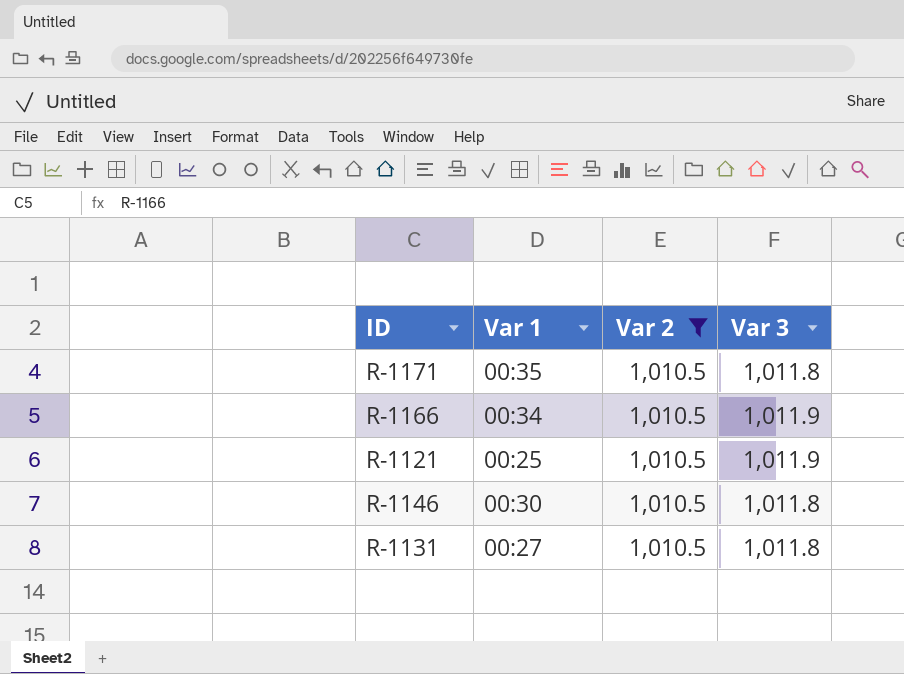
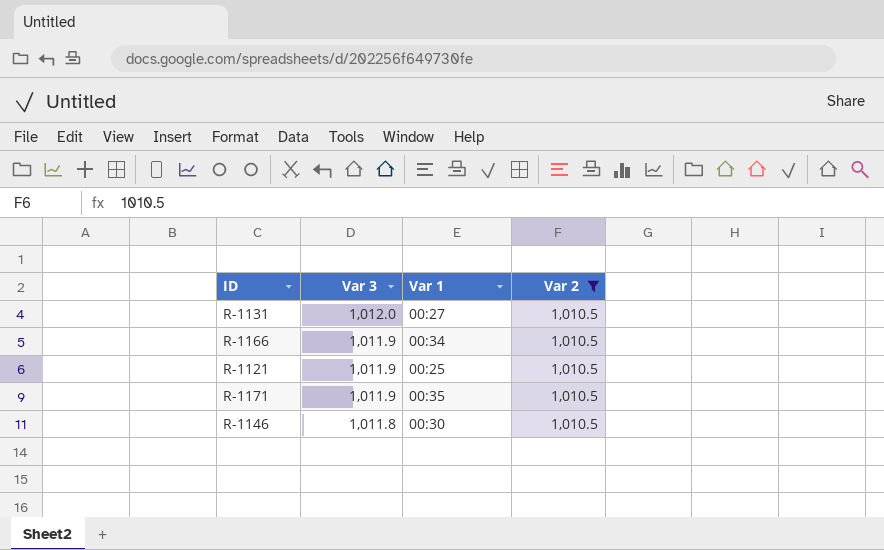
row order: none -> Var 3 descending
column Var 3 | position: 4 -> 2
R-1131 | Var 3: 1,011.8 -> 1,012.0
R-1171 | Var 3: 1,011.8 -> 1,011.9

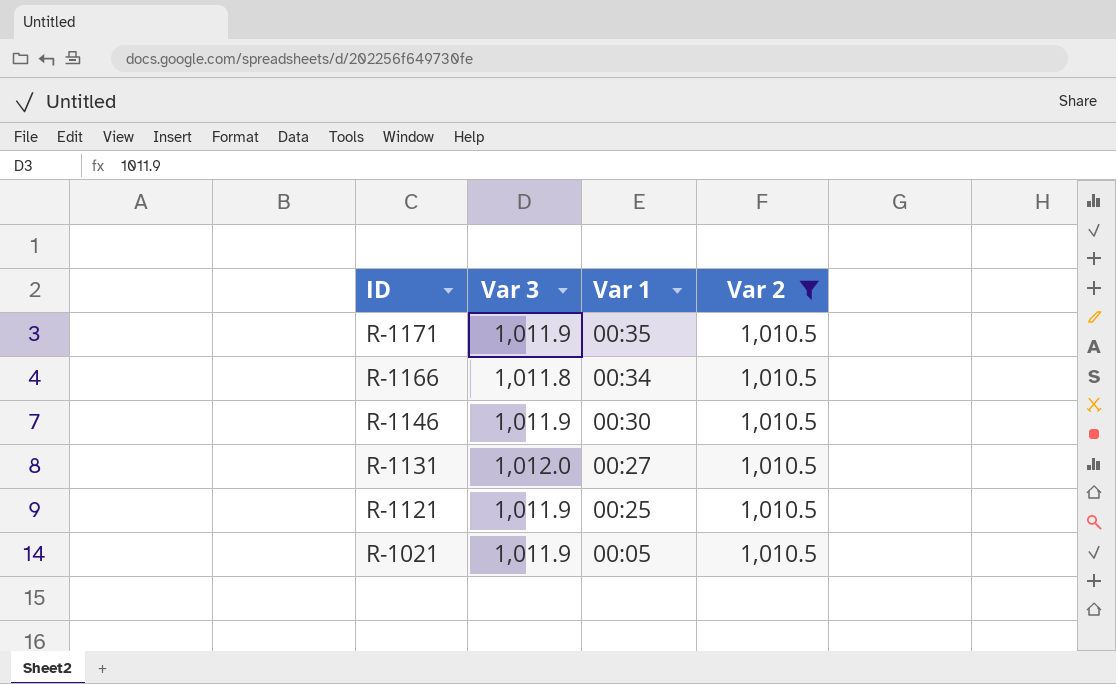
row order: Var 3 descending -> ID descending
R-1166 | Var 3: 1,011.9 -> 1,011.8
R-1146 | Var 3: 1,011.8 -> 1,011.9
row R-1021: none -> 1,011.9 | 00:05 | 1,010.5

